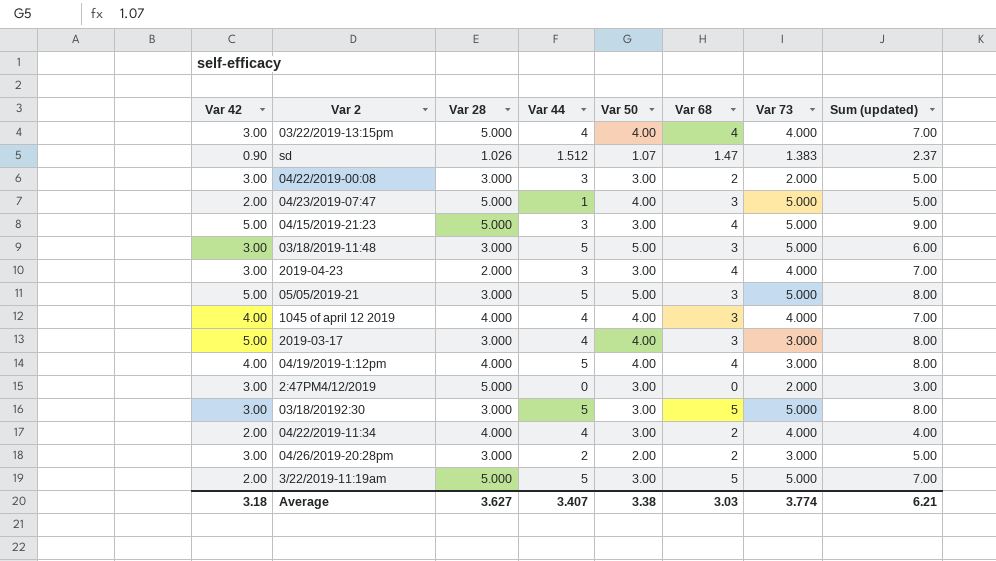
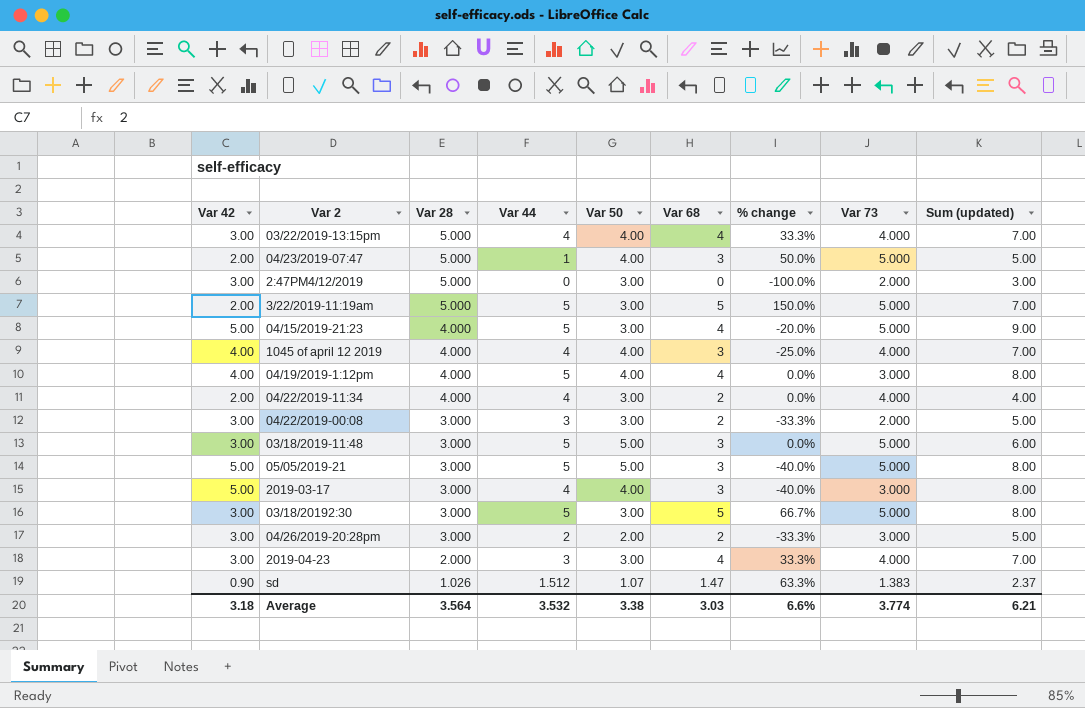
row order: none -> Var 28 descending
column % change | formula: none -> ([Var 68] - [Var 42]) / [Var 42]
04/15/2019-21:23 | Var 28: 5.000 -> 4.000
04/15/2019-21:23 | Var 44: 3 -> 5
Average | Var 28: 3.627 -> 3.564
Average | Var 44: 3.407 -> 3.532

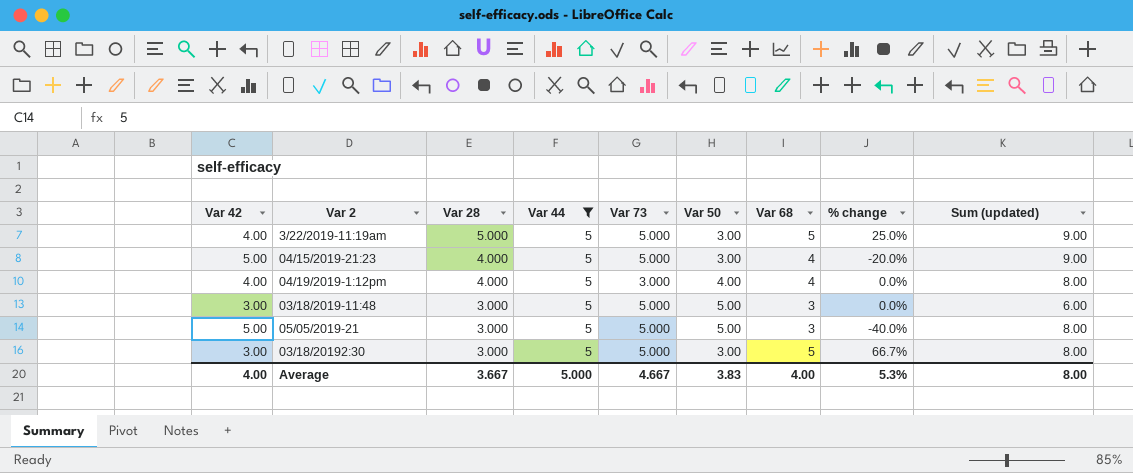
filter: none -> Var 44 = 5
column Var 73 | position: 8 -> 5
3/22/2019-11:19am | Var 42: 2.00 -> 4.00
3/22/2019-11:19am | % change: 150.0% -> 25.0%
3/22/2019-11:19am | Sum (updated): 7.00 -> 9.00
Average | Var 42: 3.18 -> 4.00
Average | Var 28: 3.564 -> 3.667
Average | Var 44: 3.532 -> 5.000
Average | Var 73: 3.774 -> 4.667
Average | Var 50: 3.38 -> 3.83
Average | Var 68: 3.03 -> 4.00
Average | % change: 6.6% -> 5.3%
Average | Sum (updated): 6.21 -> 8.00

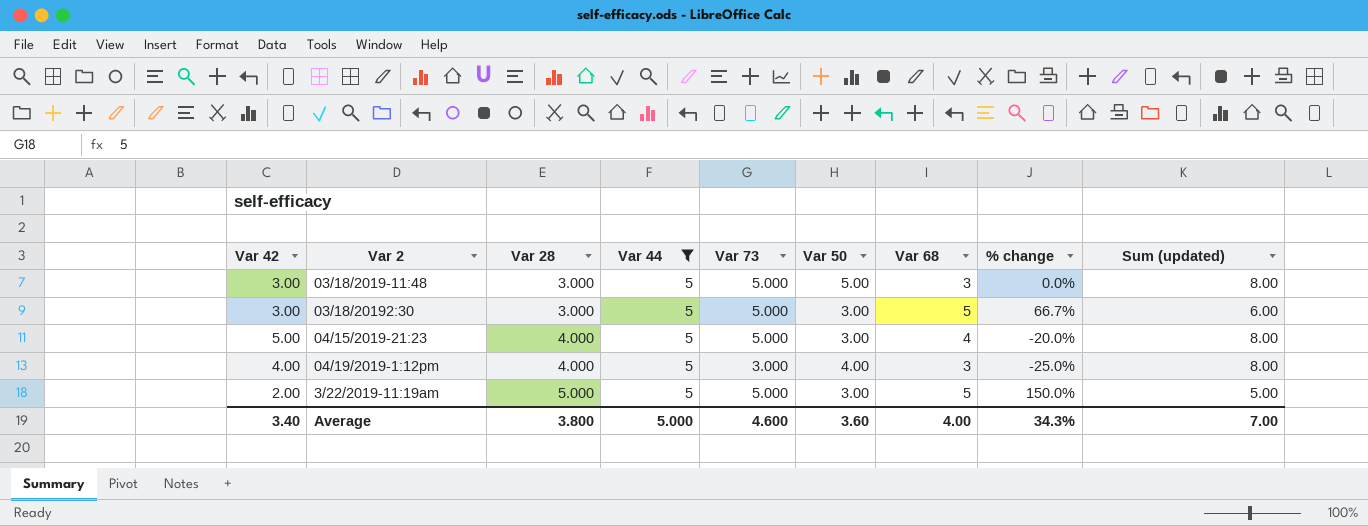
row order: Var 28 descending -> Var 28 ascending
column Sum (updated) | formula: [Var 42] + [Var 68] -> [Var 42] + [Var 50]
row 05/05/2019-21: 5.00 | 3.000 | 5 | 5.000 | 5.00 | 3 | -40.0% | 8.00 -> none
04/19/2019-1:12pm | Var 68: 4 -> 3
04/19/2019-1:12pm | % change: 0.0% -> -25.0%
3/22/2019-11:19am | Var 42: 4.00 -> 2.00
3/22/2019-11:19am | % change: 25.0% -> 150.0%
Average | Var 42: 4.00 -> 3.40
Average | Var 28: 3.667 -> 3.800
Average | Var 73: 4.667 -> 4.600
Average | Var 50: 3.83 -> 3.60
Average | % change: 5.3% -> 34.3%
Average | Sum (updated): 8.00 -> 7.00

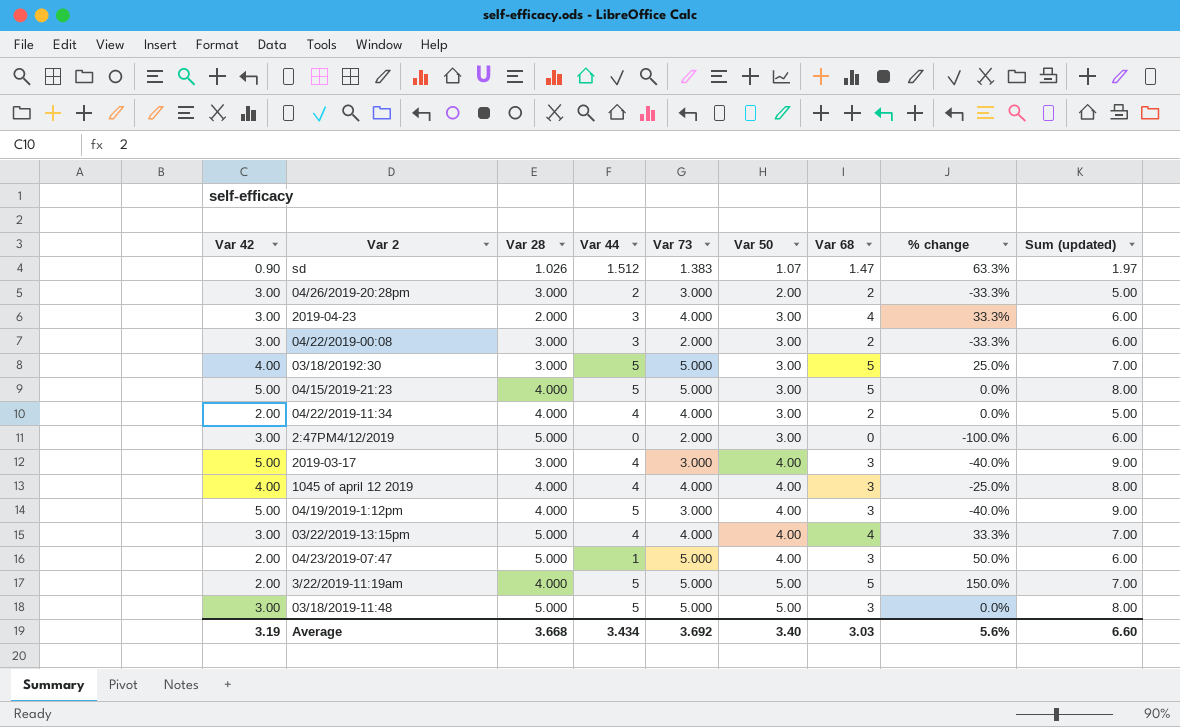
filter: Var 44 = 5 -> none
row order: Var 28 ascending -> Var 50 ascending
03/18/20192:30 | Var 42: 3.00 -> 4.00
03/18/20192:30 | % change: 66.7% -> 25.0%
03/18/20192:30 | Sum (updated): 6.00 -> 7.00
04/15/2019-21:23 | Var 68: 4 -> 5
04/15/2019-21:23 | % change: -20.0% -> 0.0%
04/19/2019-1:12pm | Var 42: 4.00 -> 5.00
04/19/2019-1:12pm | % change: -25.0% -> -40.0%
04/19/2019-1:12pm | Sum (updated): 8.00 -> 9.00
3/22/2019-11:19am | Var 28: 5.000 -> 4.000
3/22/2019-11:19am | Var 50: 3.00 -> 5.00
3/22/2019-11:19am | Sum (updated): 5.00 -> 7.00
03/18/2019-11:48 | Var 28: 3.000 -> 5.000
Average | Var 42: 3.40 -> 3.19
Average | Var 28: 3.800 -> 3.668
Average | Var 44: 5.000 -> 3.434
Average | Var 73: 4.600 -> 3.692
Average | Var 50: 3.60 -> 3.40
Average | Var 68: 4.00 -> 3.03
Average | % change: 34.3% -> 5.6%
Average | Sum (updated): 7.00 -> 6.60

